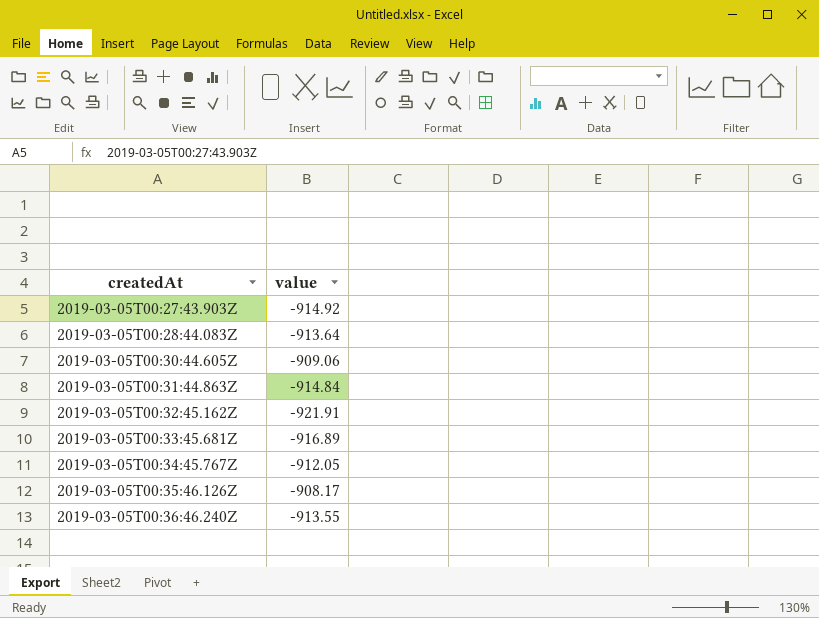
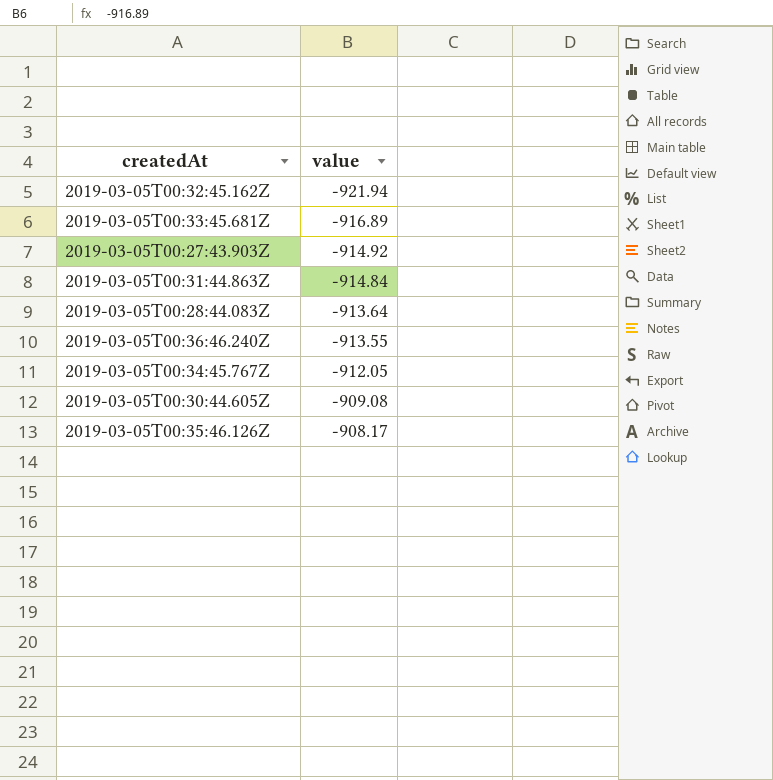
row order: createdAt ascending -> value ascending
2019-03-05T00:32:45.162Z | value: -921.91 -> -921.94
2019-03-05T00:30:44.605Z | value: -909.06 -> -909.08

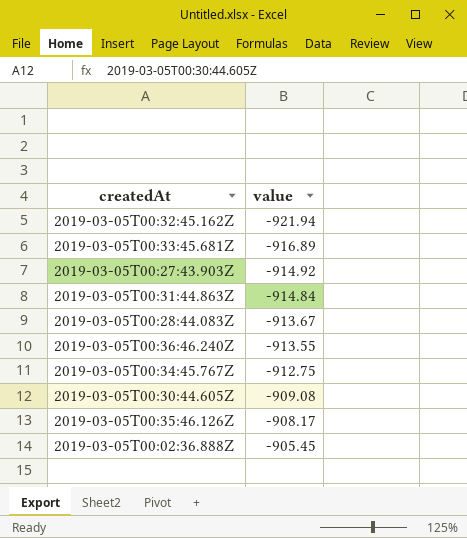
2019-03-05T00:28:44.083Z | value: -913.64 -> -913.67
2019-03-05T00:34:45.767Z | value: -912.05 -> -912.75
row 2019-03-05T00:02:36.888Z: none -> -905.45

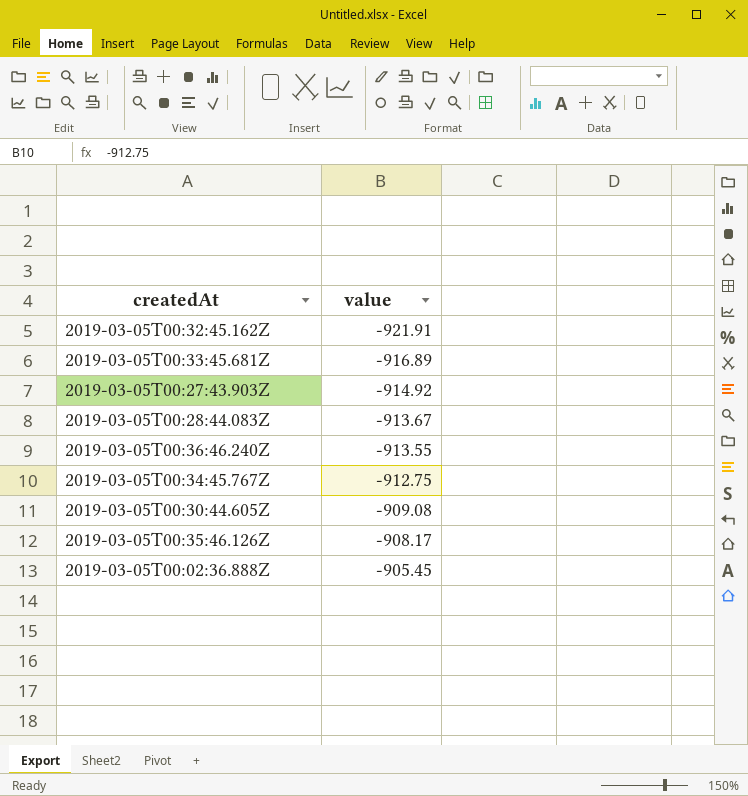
row 2019-03-05T00:31:44.863Z: -914.84 -> none
2019-03-05T00:32:45.162Z | value: -921.94 -> -921.91

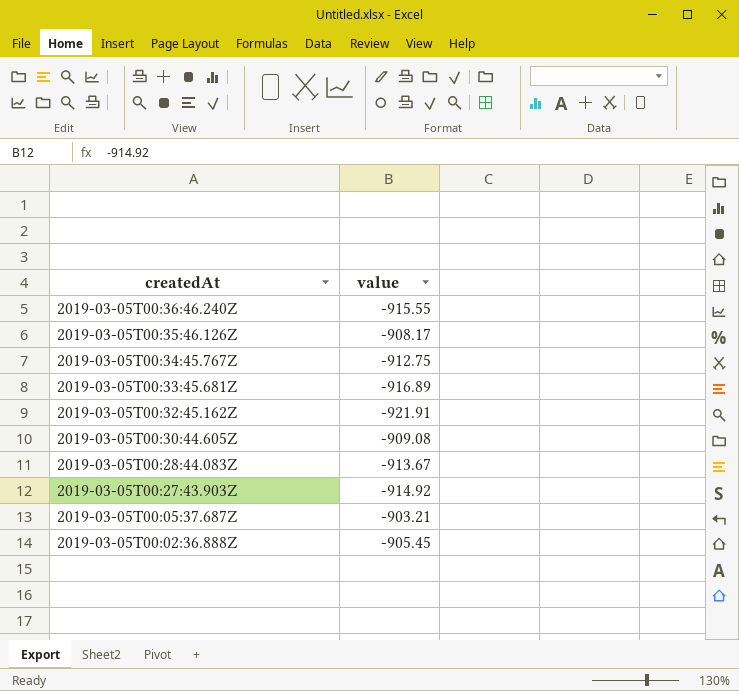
row order: value ascending -> createdAt descending
2019-03-05T00:36:46.240Z | value: -913.55 -> -915.55
row 2019-03-05T00:05:37.687Z: none -> -903.21

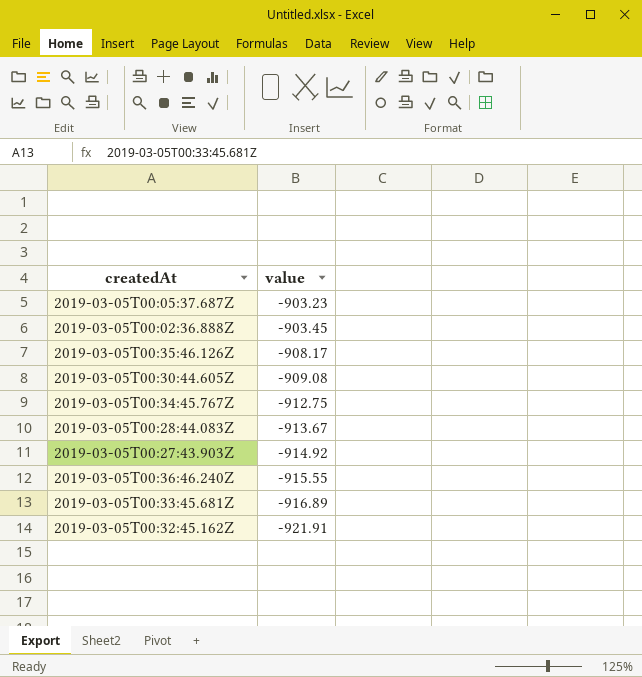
row order: createdAt descending -> value descending
2019-03-05T00:05:37.687Z | value: -903.21 -> -903.23
2019-03-05T00:02:36.888Z | value: -905.45 -> -903.45

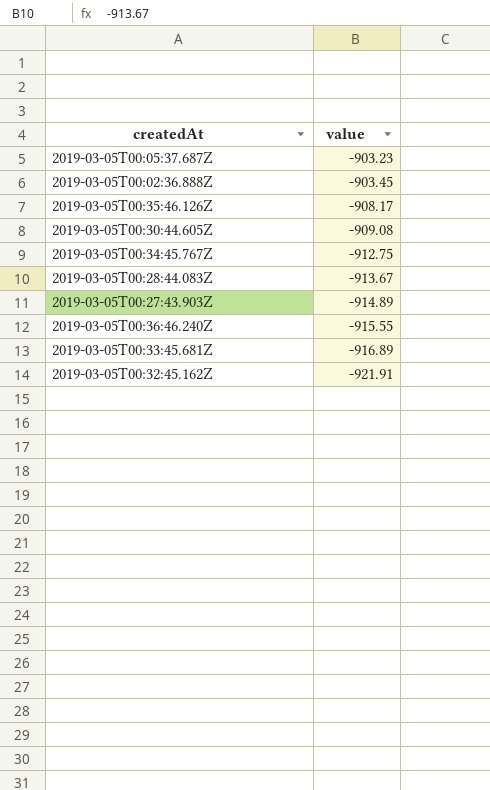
2019-03-05T00:27:43.903Z | value: -914.92 -> -914.89

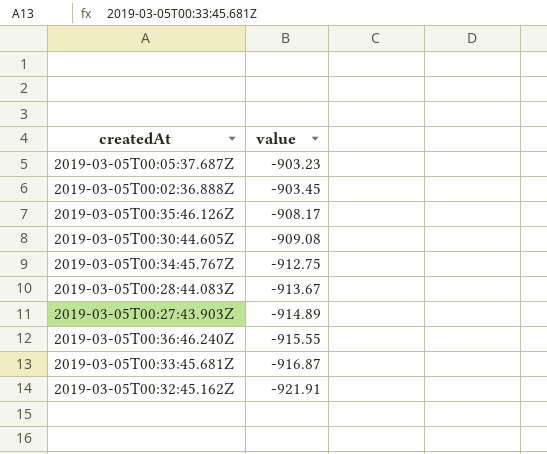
2019-03-05T00:33:45.681Z | value: -916.89 -> -916.87

